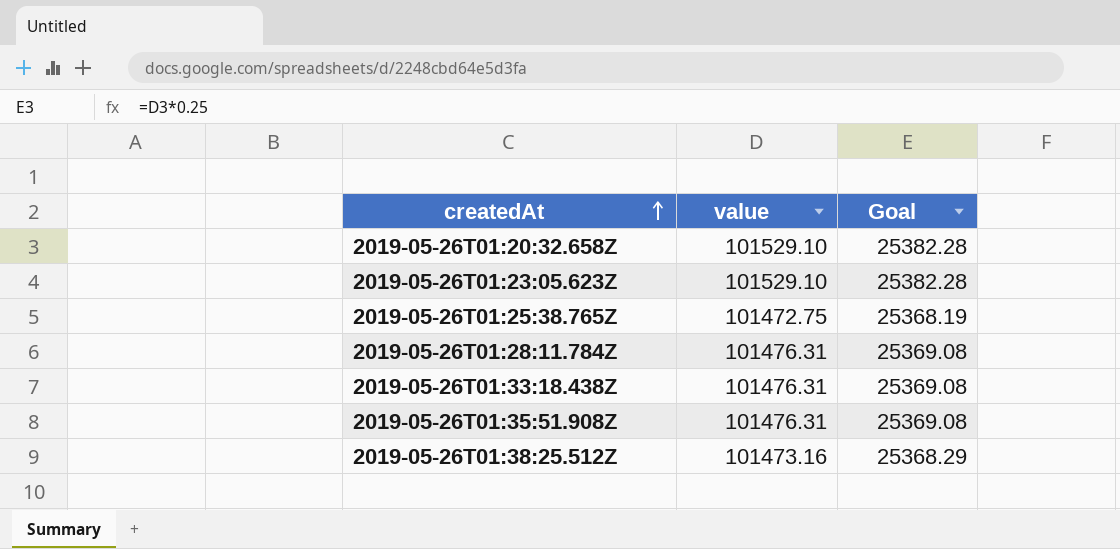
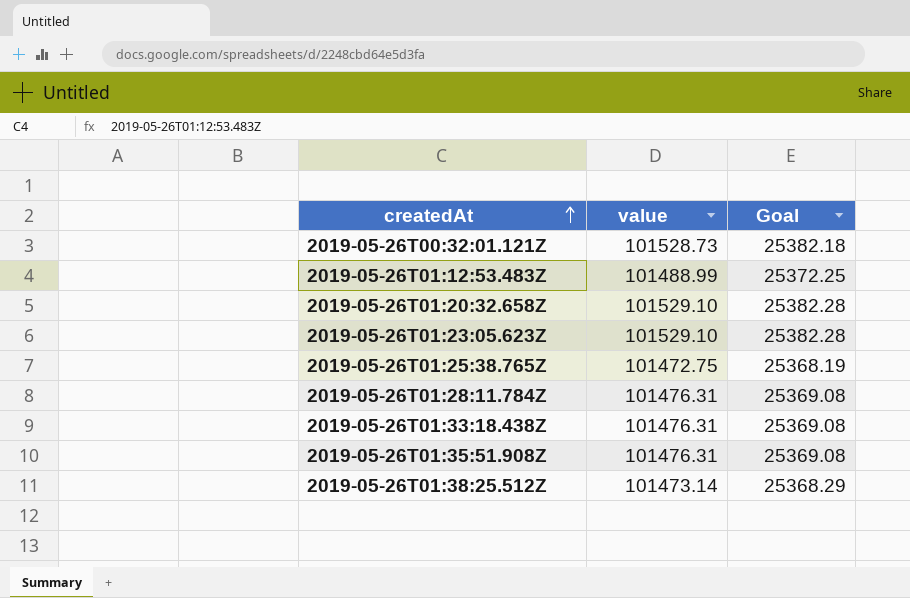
row 2019-05-26T00:32:01.121Z: none -> 101528.73 | 25382.18
row 2019-05-26T01:12:53.483Z: none -> 101488.99 | 25372.25
2019-05-26T01:38:25.512Z | value: 101473.16 -> 101473.14

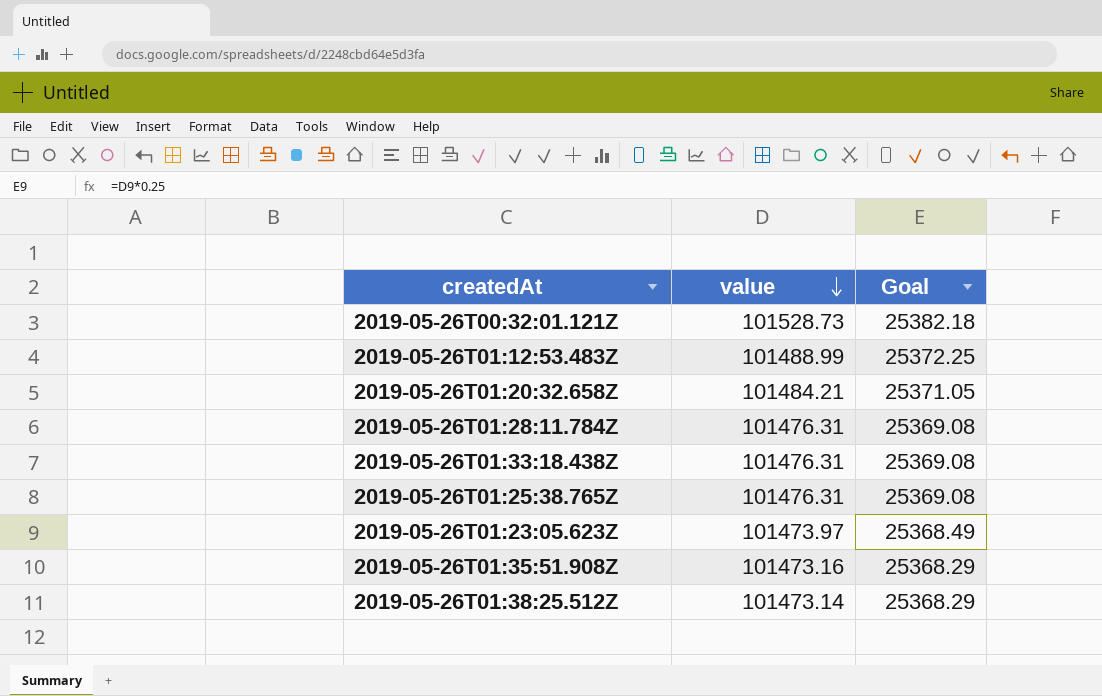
row order: createdAt ascending -> value descending
2019-05-26T01:20:32.658Z | value: 101529.10 -> 101484.21
2019-05-26T01:20:32.658Z | Goal: 25382.28 -> 25371.05
2019-05-26T01:25:38.765Z | value: 101472.75 -> 101476.31
2019-05-26T01:25:38.765Z | Goal: 25368.19 -> 25369.08
2019-05-26T01:23:05.623Z | value: 101529.10 -> 101473.97
2019-05-26T01:23:05.623Z | Goal: 25382.28 -> 25368.49
2019-05-26T01:35:51.908Z | value: 101476.31 -> 101473.16
2019-05-26T01:35:51.908Z | Goal: 25369.08 -> 25368.29

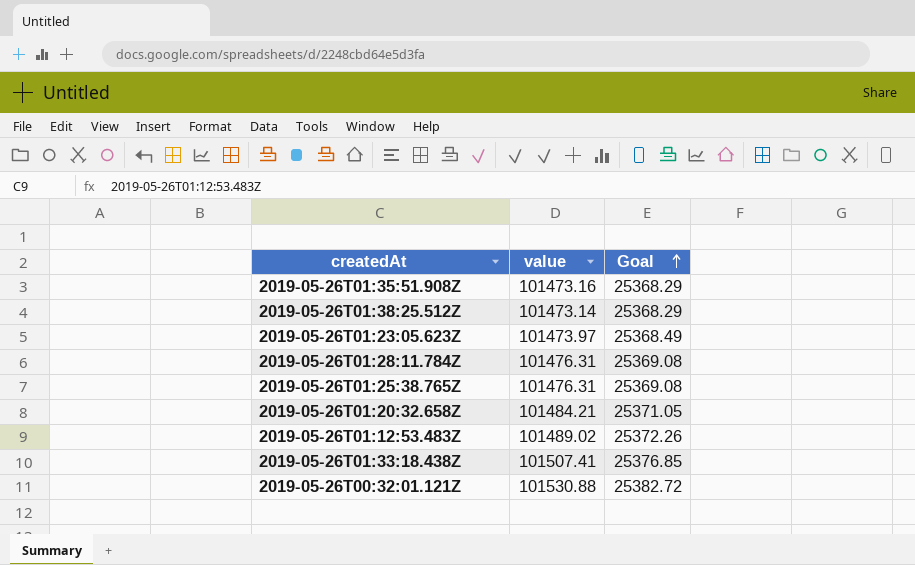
row order: value descending -> Goal ascending
2019-05-26T01:12:53.483Z | value: 101488.99 -> 101489.02
2019-05-26T01:12:53.483Z | Goal: 25372.25 -> 25372.26
2019-05-26T01:33:18.438Z | value: 101476.31 -> 101507.41
2019-05-26T01:33:18.438Z | Goal: 25369.08 -> 25376.85
2019-05-26T00:32:01.121Z | value: 101528.73 -> 101530.88
2019-05-26T00:32:01.121Z | Goal: 25382.18 -> 25382.72

